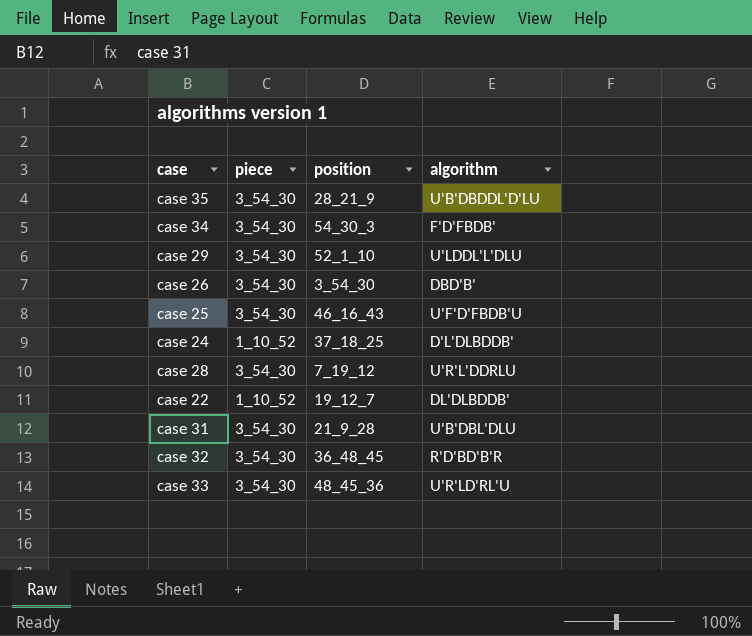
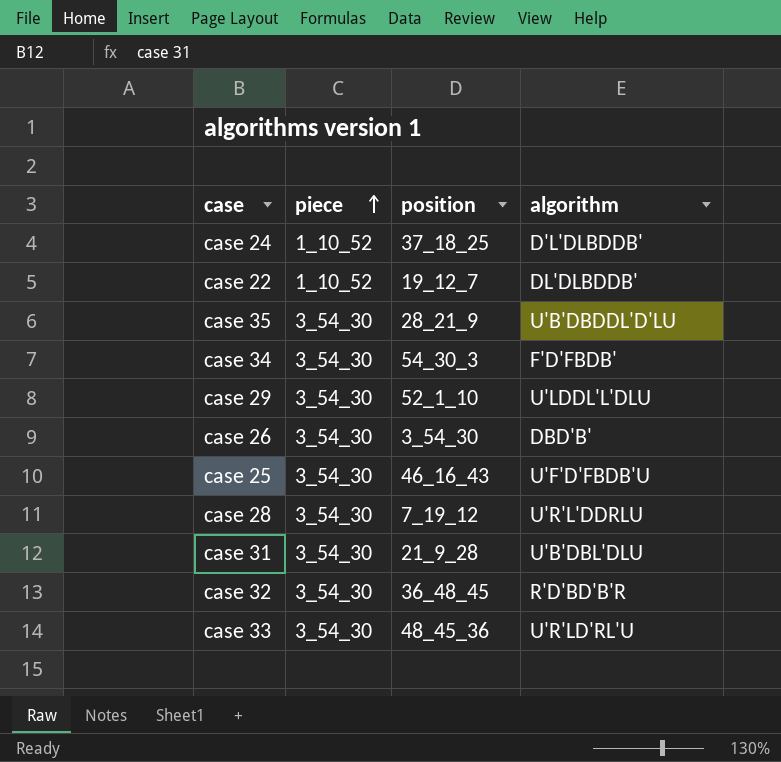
row order: none -> piece ascending

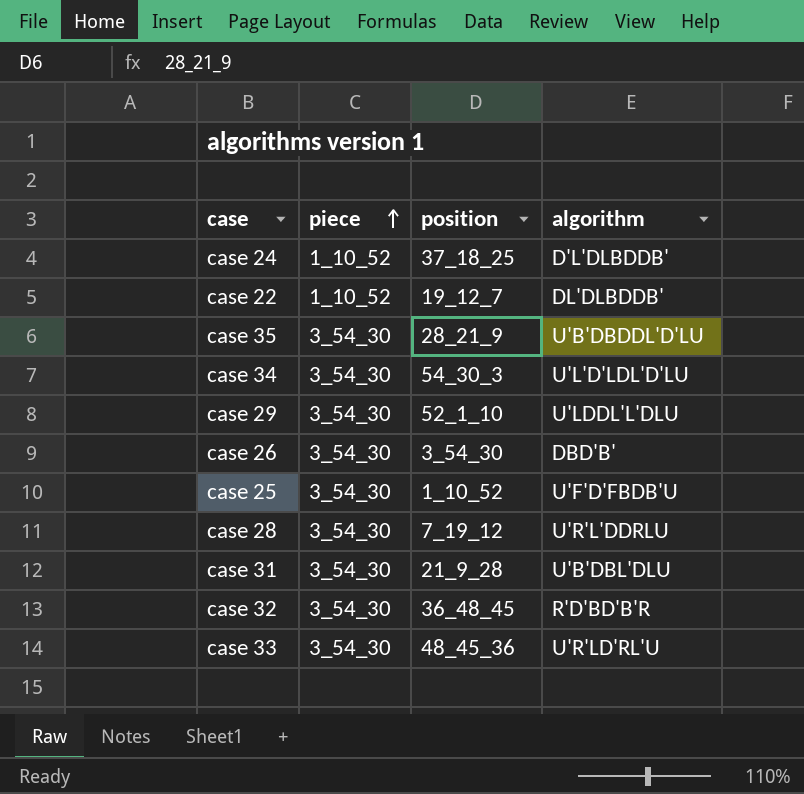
case 34 | algorithm: F'D'FBDB' -> U'L'D'LDL'D'LU
case 25 | position: 46_16_43 -> 1_10_52

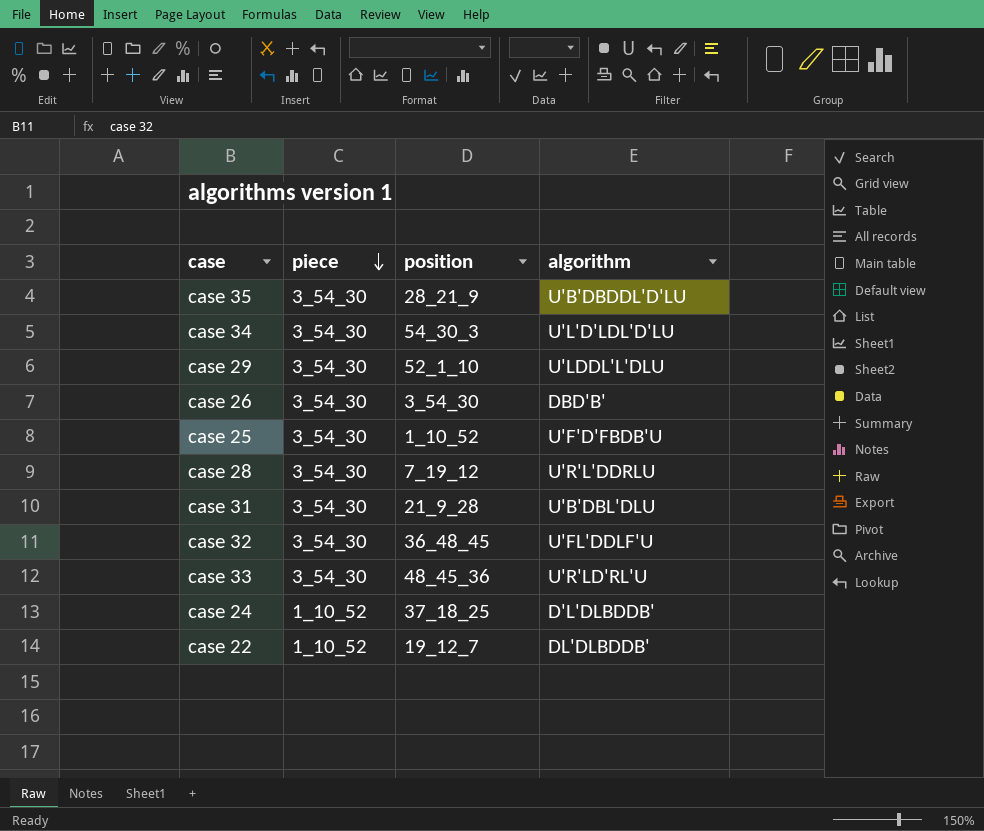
row order: piece ascending -> piece descending
case 32 | algorithm: R'D'BD'B'R -> U'FL'DDLF'U

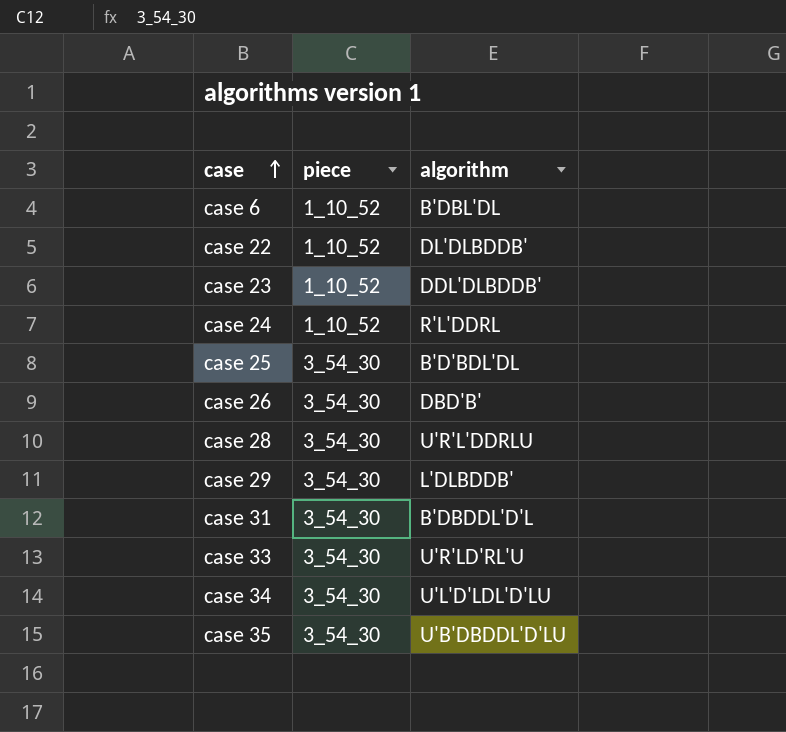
row order: piece descending -> case ascending
column position | position: 3 -> none
row case 32: 3_54_30 | 36_48_45 | U'FL'DDLF'U -> none
row case 6: none -> 1_10_52 | B'DBL'DL
row case 23: none -> 1_10_52 | DDL'DLBDDB'
case 24 | algorithm: D'L'DLBDDB' -> R'L'DDRL
case 25 | algorithm: U'F'D'FBDB'U -> B'D'BDL'DL
case 29 | algorithm: U'LDDL'L'DLU -> L'DLBDDB'
case 31 | algorithm: U'B'DBL'DLU -> B'DBDDL'D'L

